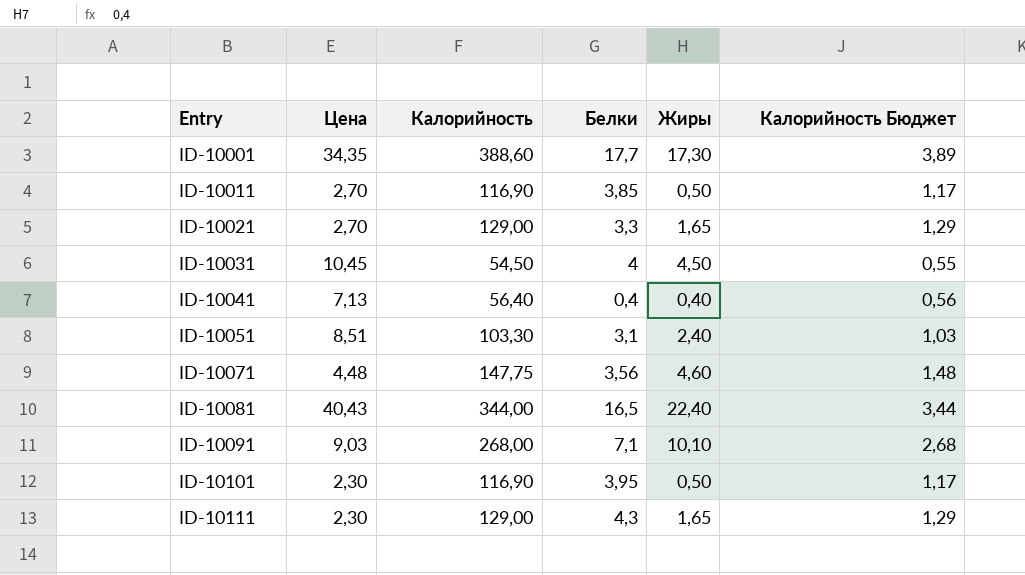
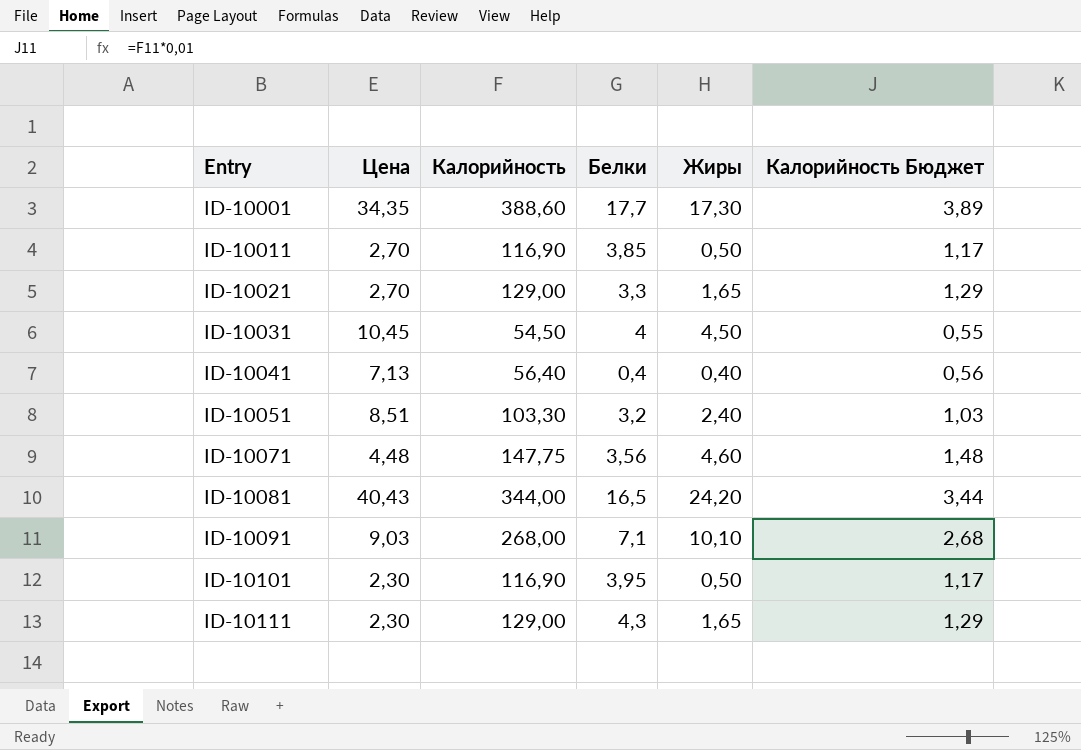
ID-10051 | Белки: 3,1 -> 3,2
ID-10081 | Жиры: 22,40 -> 24,20

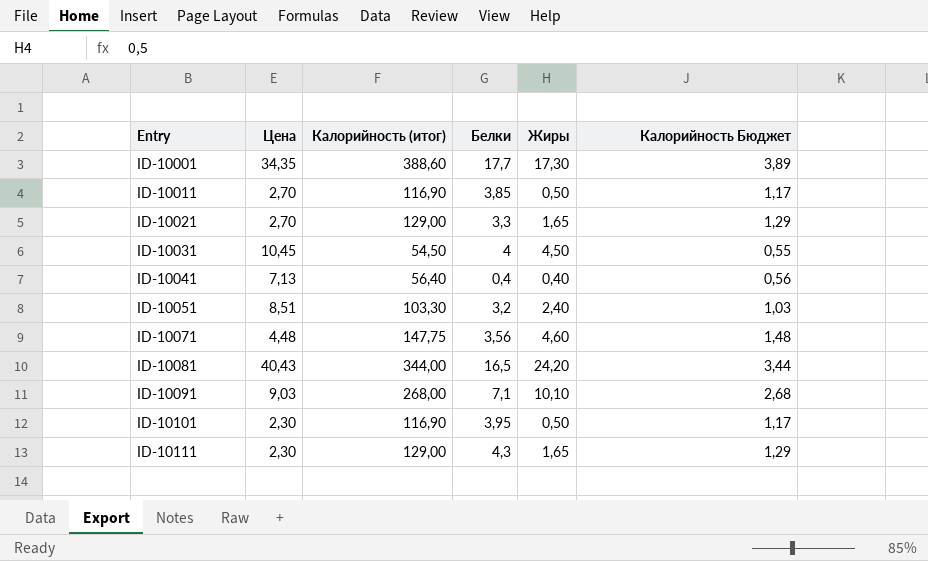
column name: Калорийность -> Калорийность (итог)

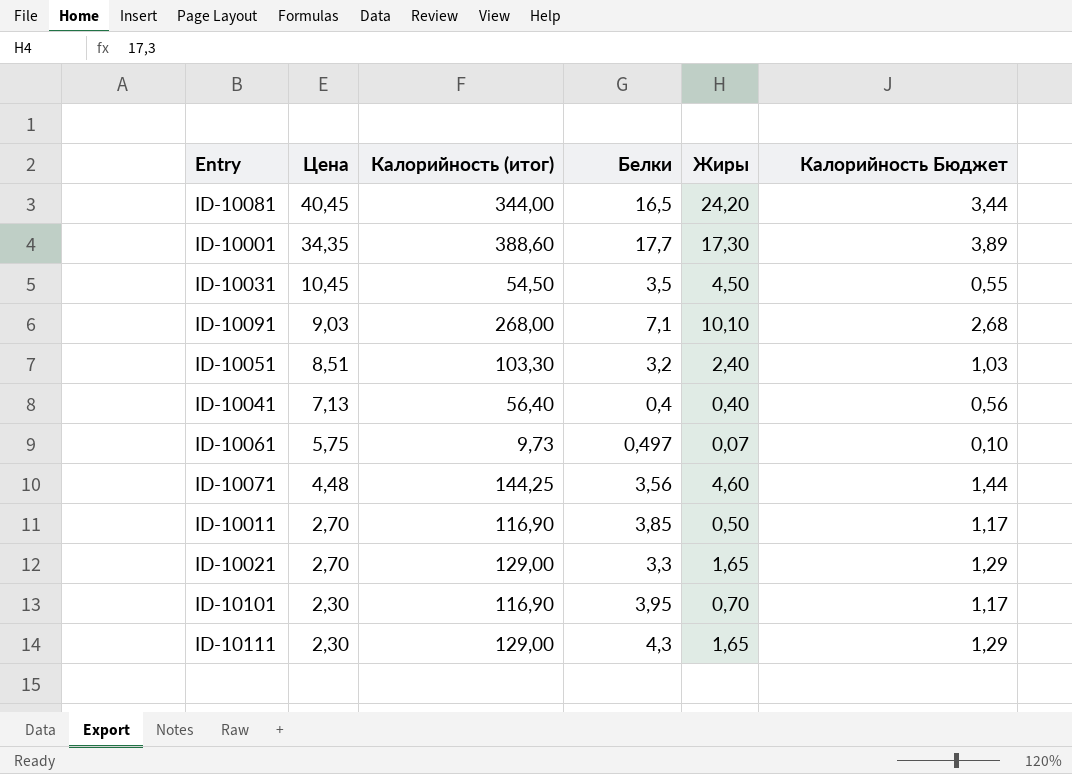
row order: Entry ascending -> Цена descending
ID-10081 | Цена: 40,43 -> 40,45
ID-10031 | Белки: 4 -> 3,5
row ID-10061: none -> 5,75 | 9,73 | 0,497 | 0,07 | 0,10
ID-10071 | Калорийность (итог): 147,75 -> 144,25
ID-10071 | Калорийность Бюджет: 1,48 -> 1,44
ID-10101 | Жиры: 0,50 -> 0,70

